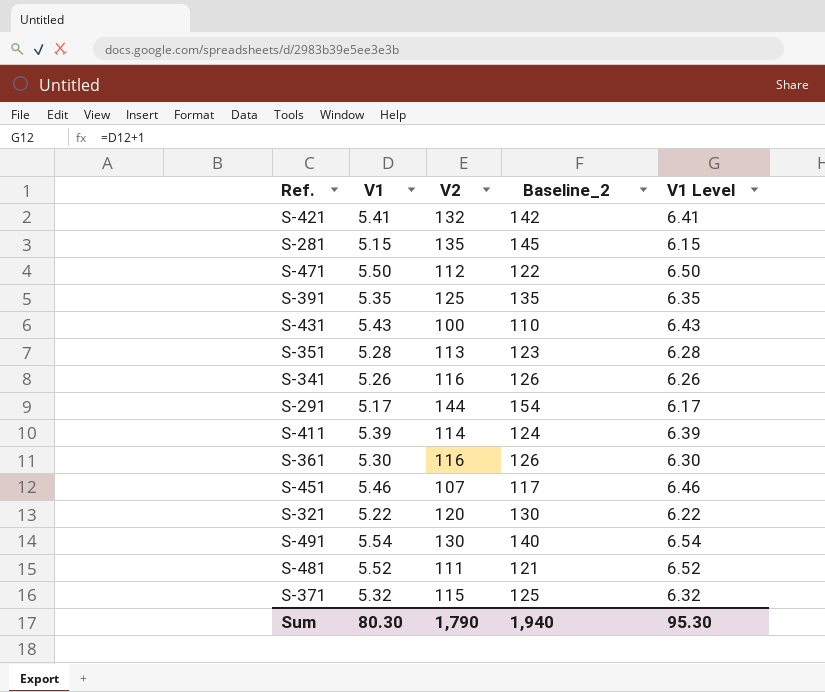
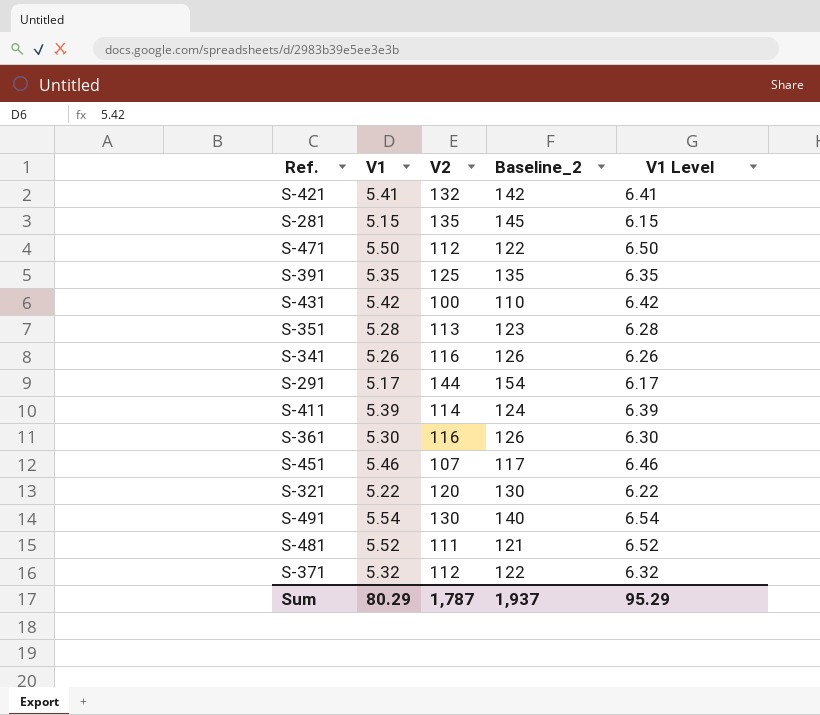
S-431 | V1: 5.43 -> 5.42
S-431 | V1 Level: 6.43 -> 6.42
S-371 | V2: 115 -> 112
S-371 | Baseline_2: 125 -> 122
Sum | V1: 80.30 -> 80.29
Sum | V2: 1,790 -> 1,787
Sum | Baseline_2: 1,940 -> 1,937
Sum | V1 Level: 95.30 -> 95.29

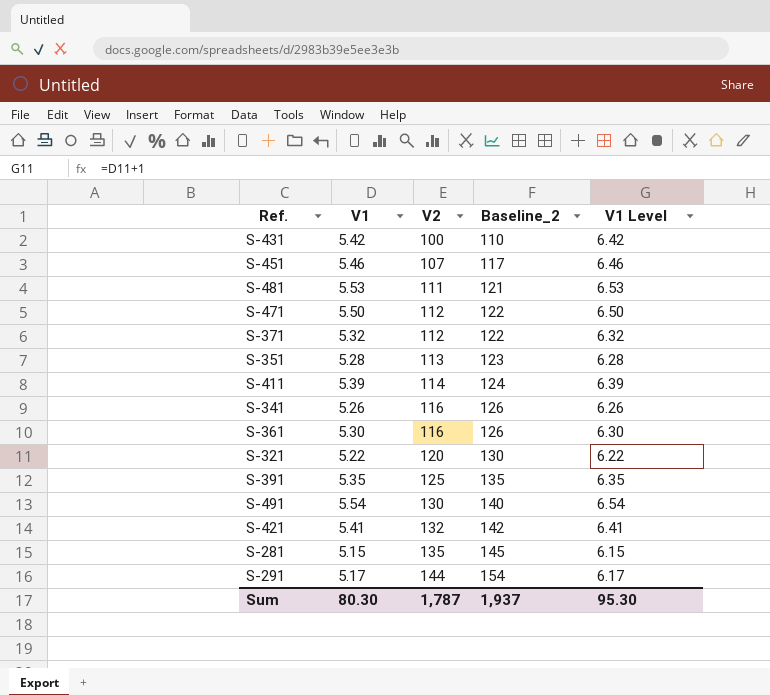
row order: none -> V2 ascending
S-481 | V1: 5.52 -> 5.53
S-481 | V1 Level: 6.52 -> 6.53
Sum | V1: 80.29 -> 80.30
Sum | V1 Level: 95.29 -> 95.30

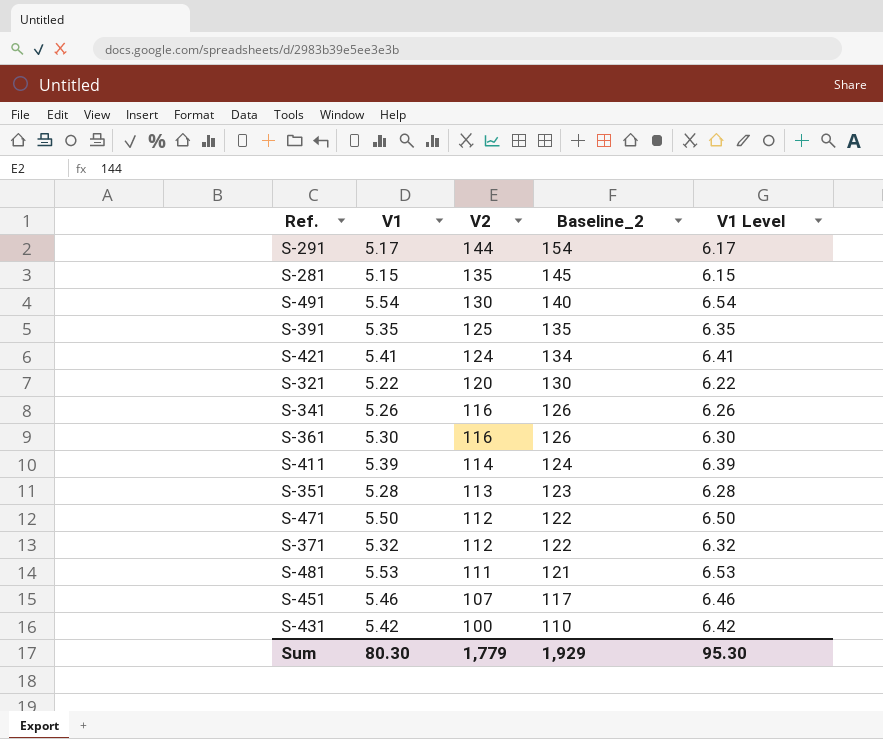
row order: V2 ascending -> V2 descending
S-421 | V2: 132 -> 124
S-421 | Baseline_2: 142 -> 134
Sum | V2: 1,787 -> 1,779
Sum | Baseline_2: 1,937 -> 1,929

